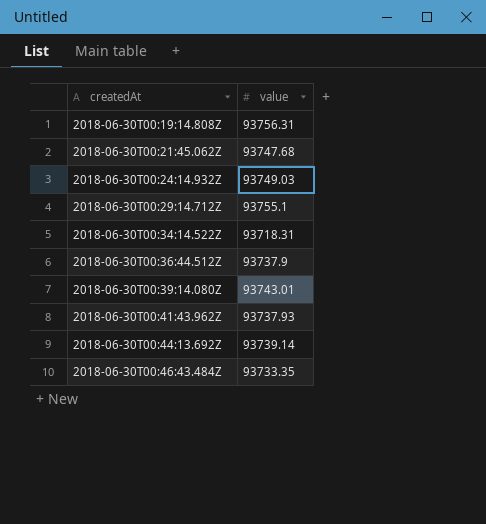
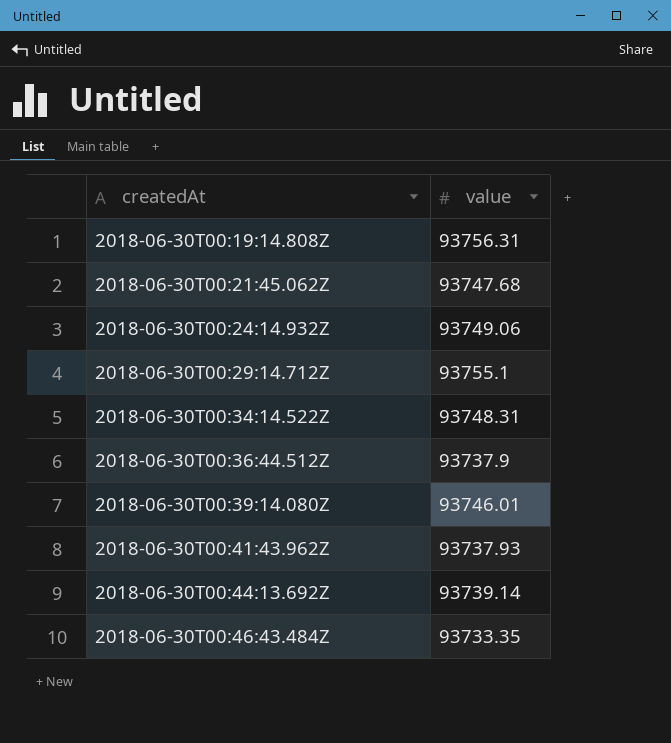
2018-06-30T00:24:14.932Z | value: 93749.03 -> 93749.06
2018-06-30T00:34:14.522Z | value: 93718.31 -> 93748.31
2018-06-30T00:39:14.080Z | value: 93743.01 -> 93746.01

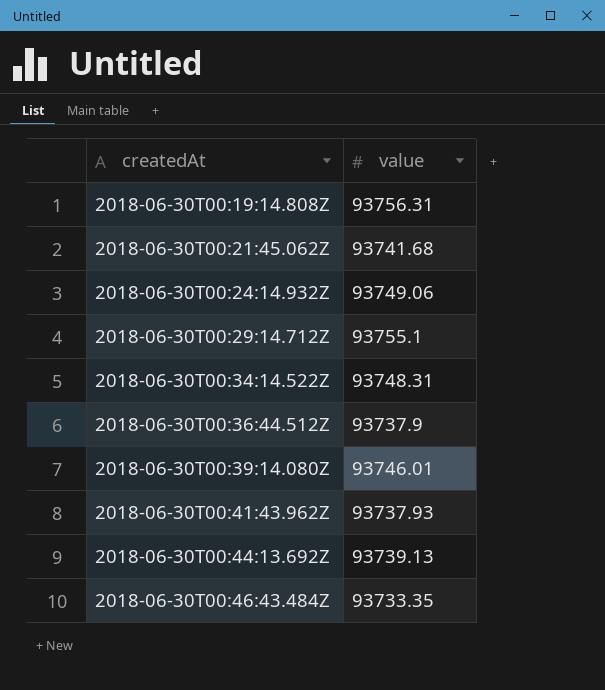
2018-06-30T00:21:45.062Z | value: 93747.68 -> 93741.68
2018-06-30T00:44:13.692Z | value: 93739.14 -> 93739.13

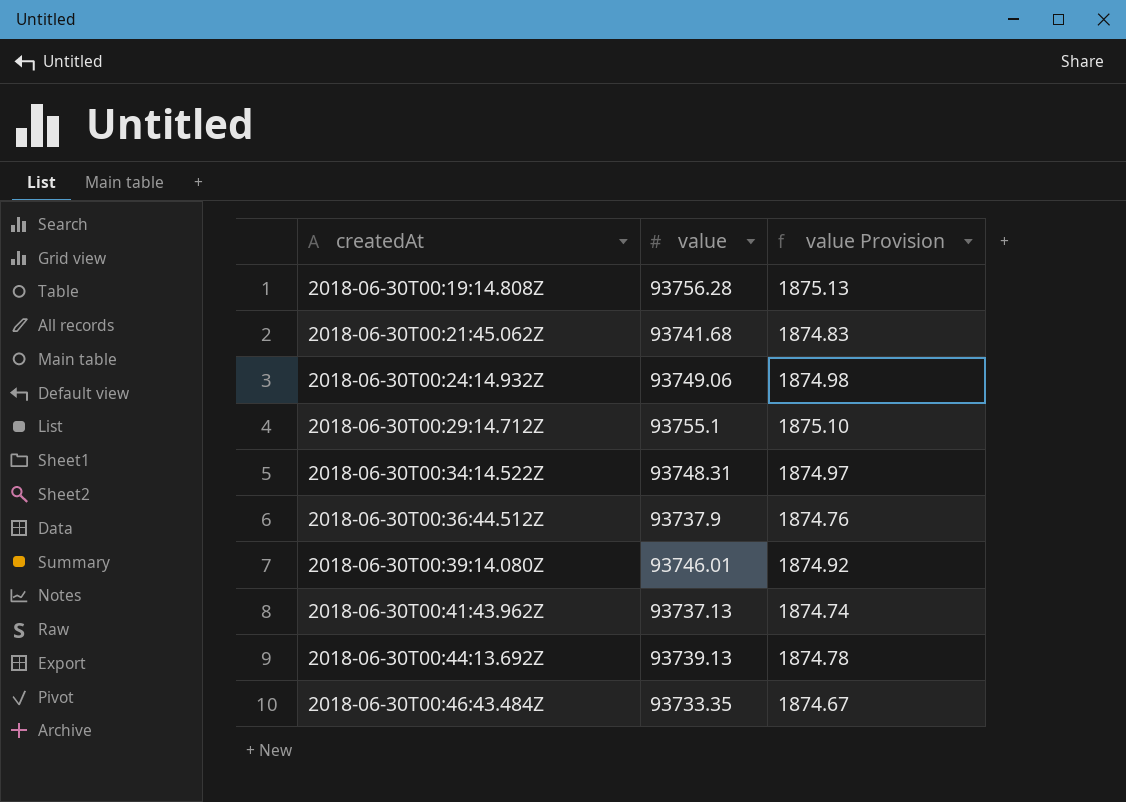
column value Provision | formula: none -> [value] * 0.02
2018-06-30T00:19:14.808Z | value: 93756.31 -> 93756.28
2018-06-30T00:41:43.962Z | value: 93737.93 -> 93737.13

